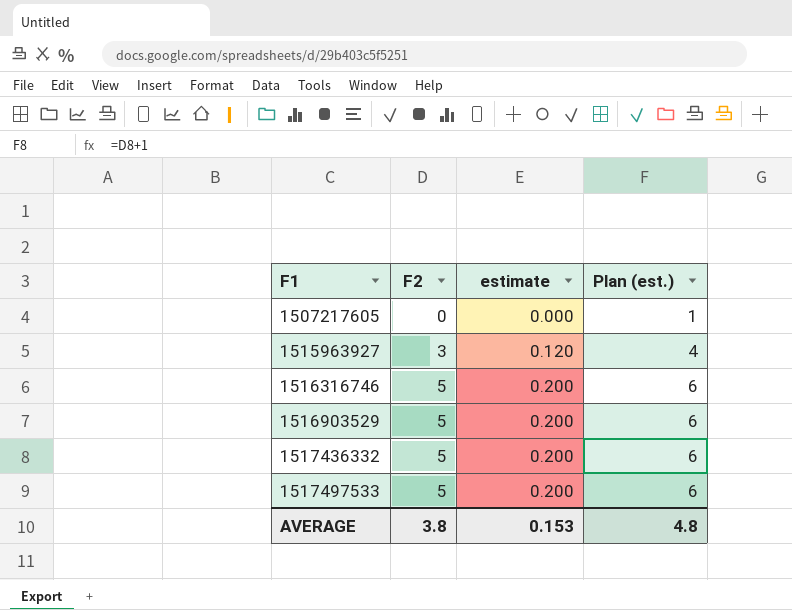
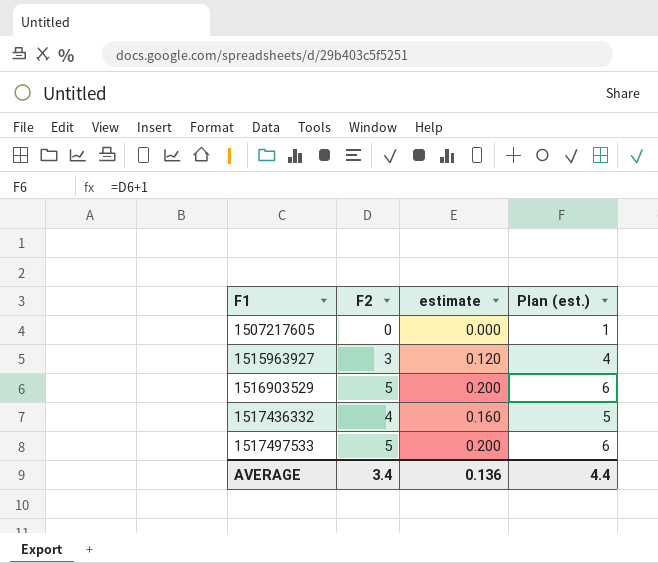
row 1516316746: 5 | 0.200 | 6 -> none
1517436332 | F2: 5 -> 4
1517436332 | estimate: 0.200 -> 0.160
1517436332 | Plan (est.): 6 -> 5
AVERAGE | F2: 3.8 -> 3.4
AVERAGE | estimate: 0.153 -> 0.136
AVERAGE | Plan (est.): 4.8 -> 4.4

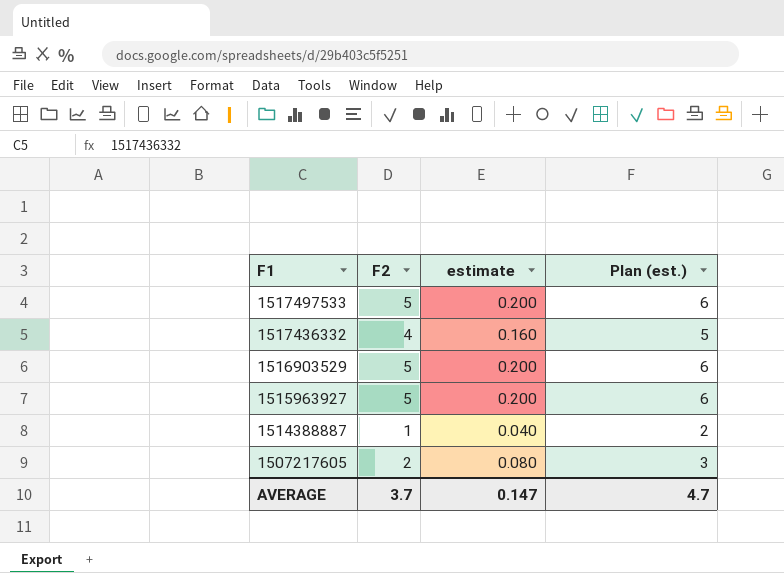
row order: F1 ascending -> F1 descending
1515963927 | F2: 3 -> 5
1515963927 | estimate: 0.120 -> 0.200
1515963927 | Plan (est.): 4 -> 6
row 1514388887: none -> 1 | 0.040 | 2
1507217605 | F2: 0 -> 2
1507217605 | estimate: 0.000 -> 0.080
1507217605 | Plan (est.): 1 -> 3
AVERAGE | F2: 3.4 -> 3.7
AVERAGE | estimate: 0.136 -> 0.147
AVERAGE | Plan (est.): 4.4 -> 4.7

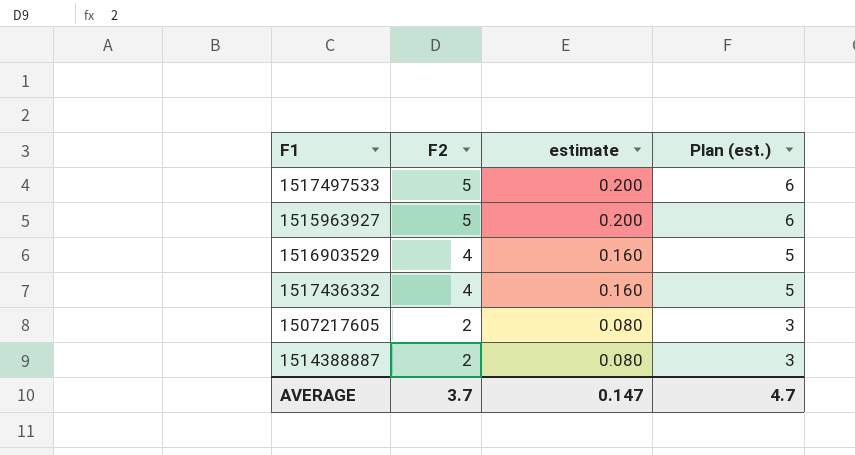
row order: F1 descending -> F2 descending
1516903529 | F2: 5 -> 4
1516903529 | estimate: 0.200 -> 0.160
1516903529 | Plan (est.): 6 -> 5
1514388887 | F2: 1 -> 2
1514388887 | estimate: 0.040 -> 0.080
1514388887 | Plan (est.): 2 -> 3

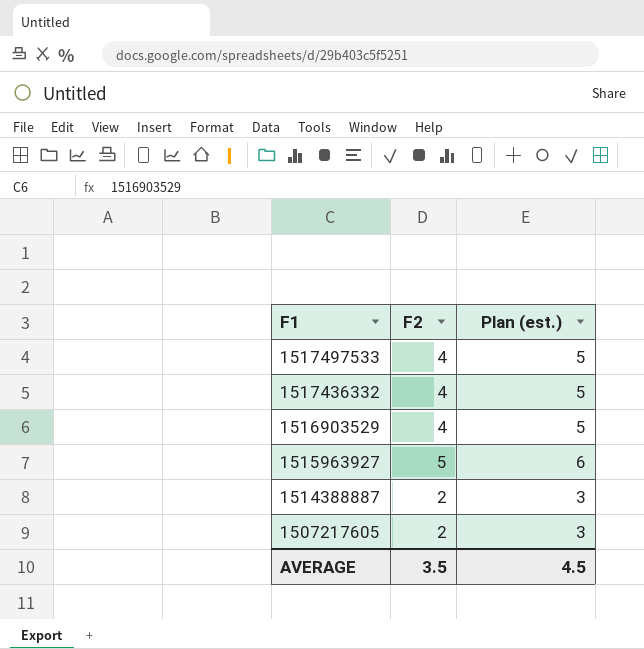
row order: F2 descending -> F1 descending
column estimate | formula: [F2] * 0.04 -> none
1517497533 | F2: 5 -> 4
1517497533 | Plan (est.): 6 -> 5
AVERAGE | F2: 3.7 -> 3.5
AVERAGE | Plan (est.): 4.7 -> 4.5

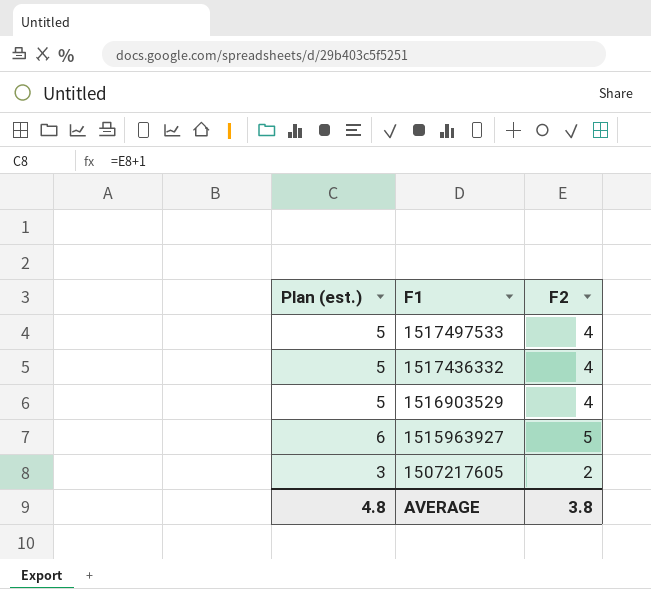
column Plan (est.) | position: 3 -> 1
row 1514388887: 2 | 3 -> none
AVERAGE | Plan (est.): 4.5 -> 4.8
AVERAGE | F2: 3.5 -> 3.8

